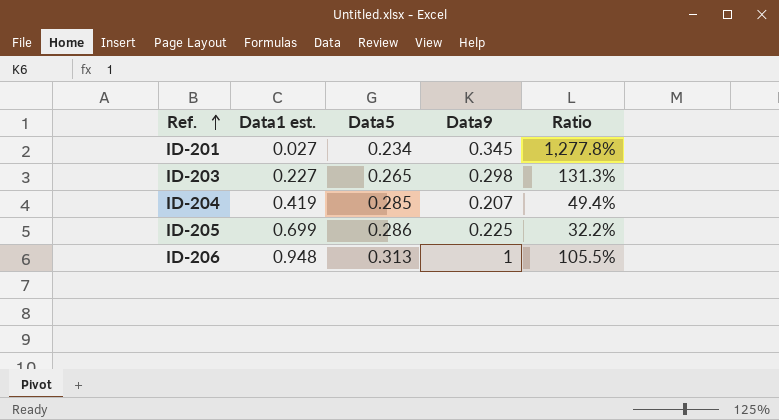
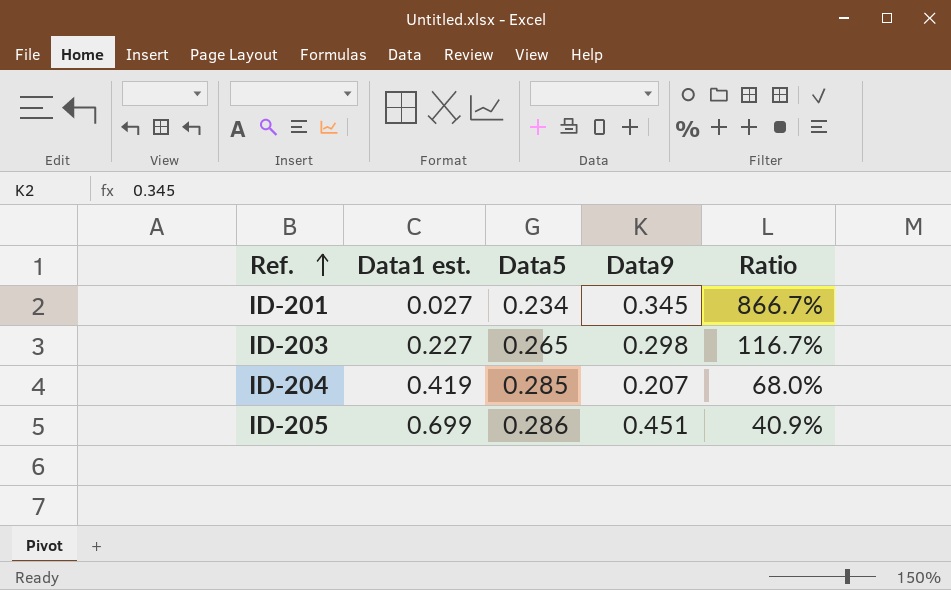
column Ratio | formula: [Data9] / [Data1 est.] -> [Data5] / [Data1 est.]
row ID-206: 0.948 | 0.313 | 1 | 105.5% -> none
ID-205 | Data9: 0.225 -> 0.451

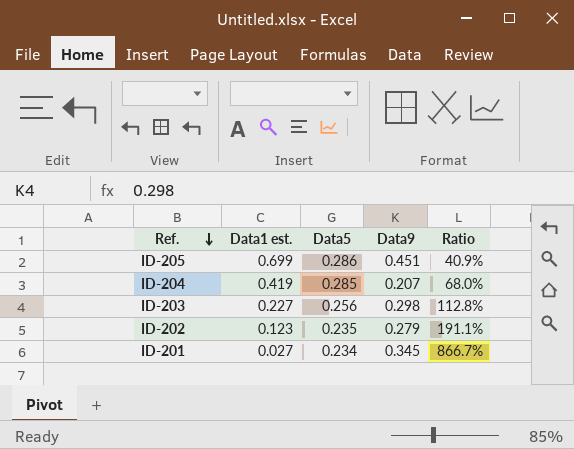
row order: Ref. ascending -> Ref. descending
ID-203 | Data5: 0.265 -> 0.256
ID-203 | Ratio: 116.7% -> 112.8%
row ID-202: none -> 0.123 | 0.235 | 0.279 | 191.1%

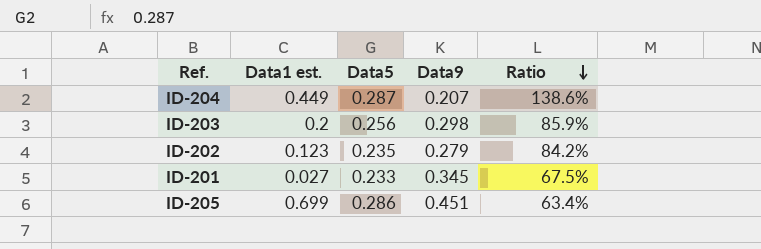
row order: Ref. descending -> Ratio descending
column Ratio | formula: [Data5] / [Data1 est.] -> [Data5] / [Data9]
ID-204 | Data1 est.: 0.419 -> 0.449
ID-204 | Data5: 0.285 -> 0.287
ID-203 | Data1 est.: 0.227 -> 0.2
ID-201 | Data5: 0.234 -> 0.233

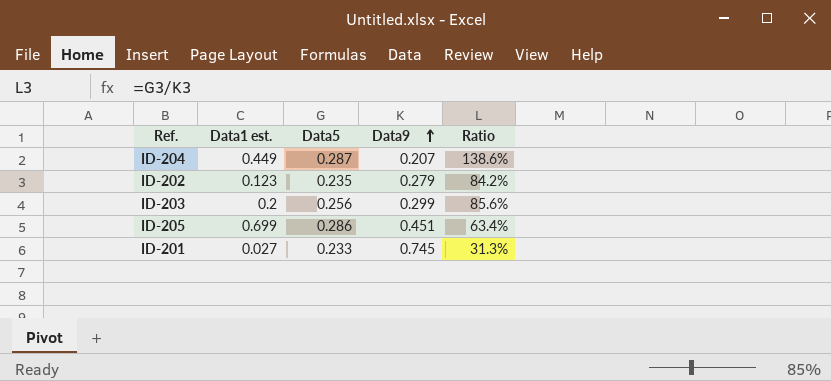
row order: Ratio descending -> Data9 ascending
ID-203 | Data9: 0.298 -> 0.299
ID-203 | Ratio: 85.9% -> 85.6%
ID-201 | Data9: 0.345 -> 0.745
ID-201 | Ratio: 67.5% -> 31.3%

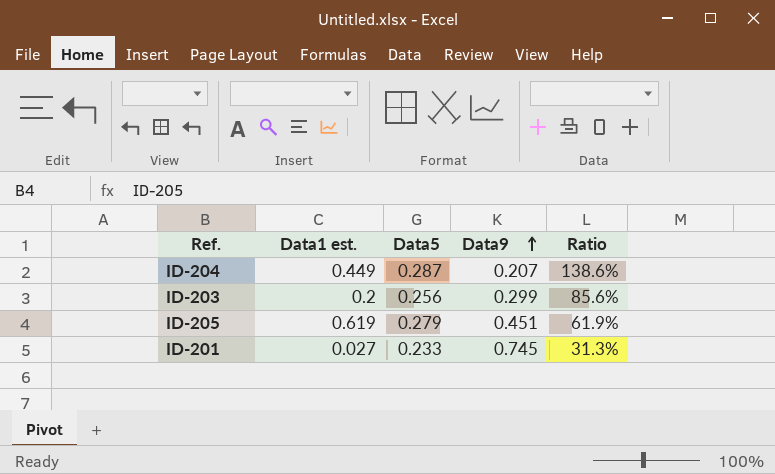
row ID-202: 0.123 | 0.235 | 0.279 | 84.2% -> none
ID-205 | Data1 est.: 0.699 -> 0.619
ID-205 | Data5: 0.286 -> 0.279
ID-205 | Ratio: 63.4% -> 61.9%

